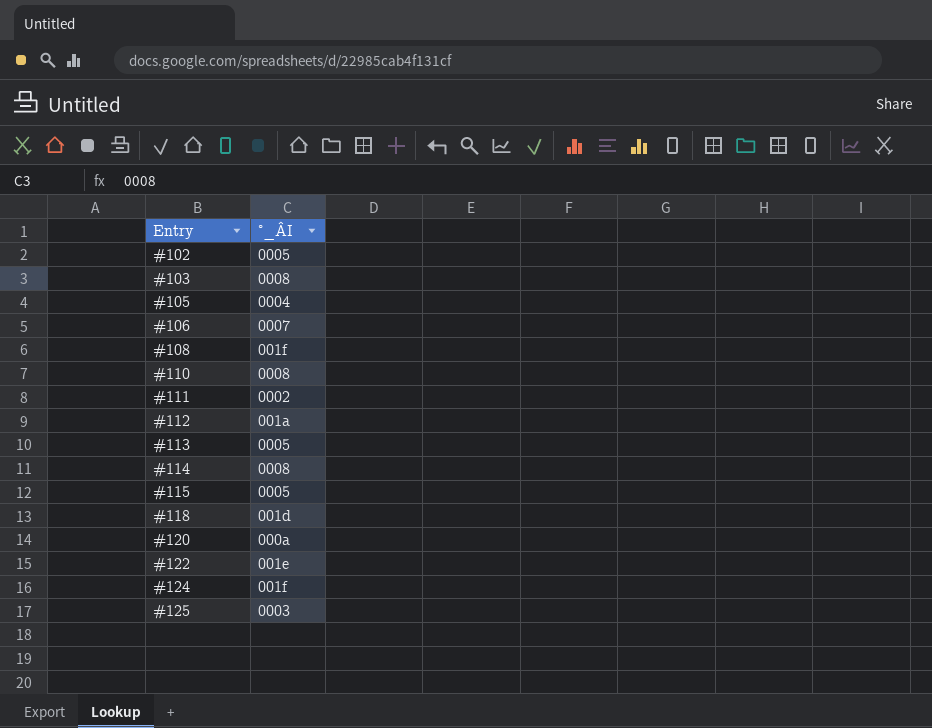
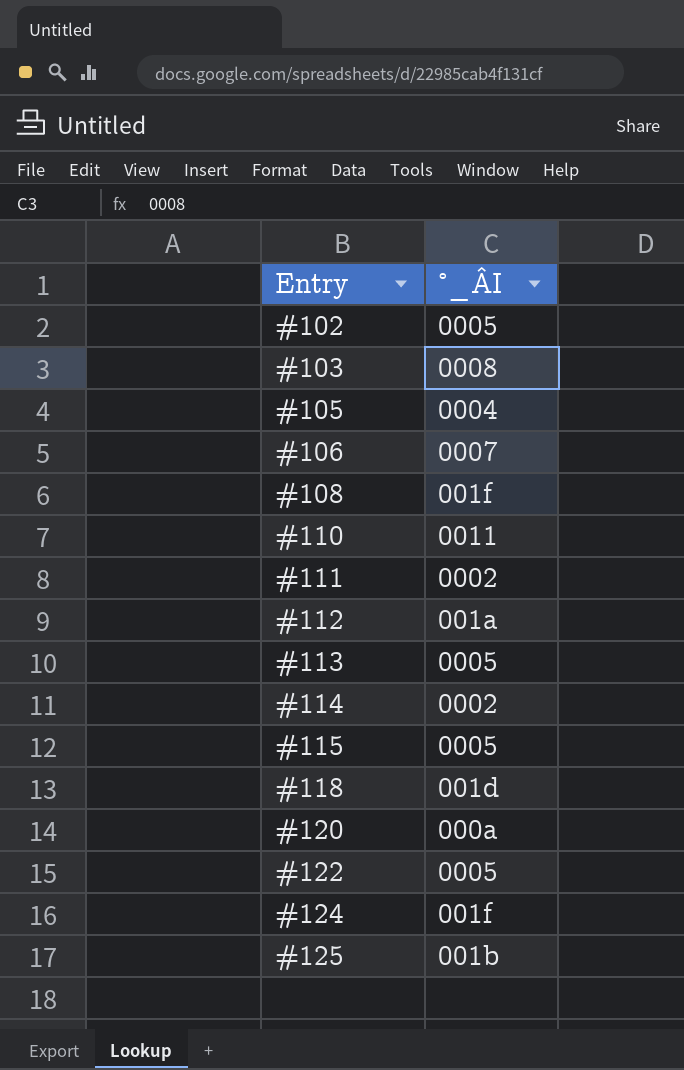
#110 | °_ÂI: 0008 -> 0011
#114 | °_ÂI: 0008 -> 0002
#122 | °_ÂI: 001e -> 0005
#125 | °_ÂI: 0003 -> 001b

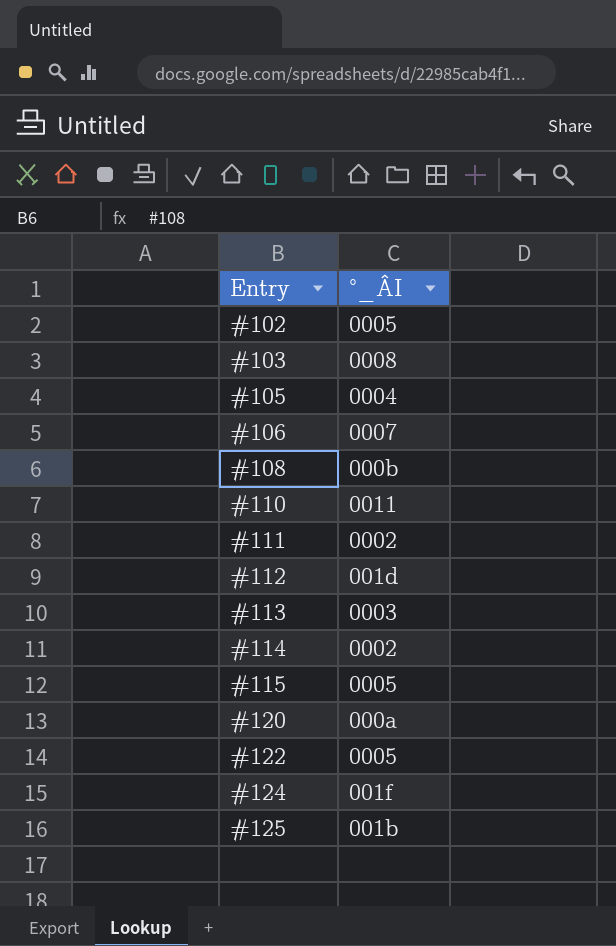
row #118: 001d -> none
#108 | °_ÂI: 001f -> 000b
#112 | °_ÂI: 001a -> 001d
#113 | °_ÂI: 0005 -> 0003

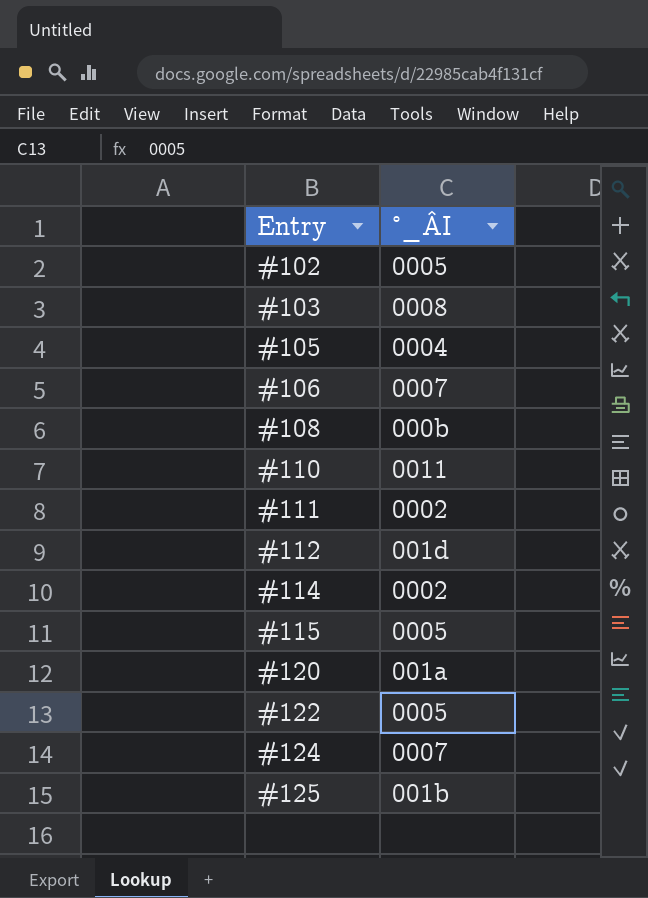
row #113: 0003 -> none
#120 | °_ÂI: 000a -> 001a
#124 | °_ÂI: 001f -> 0007

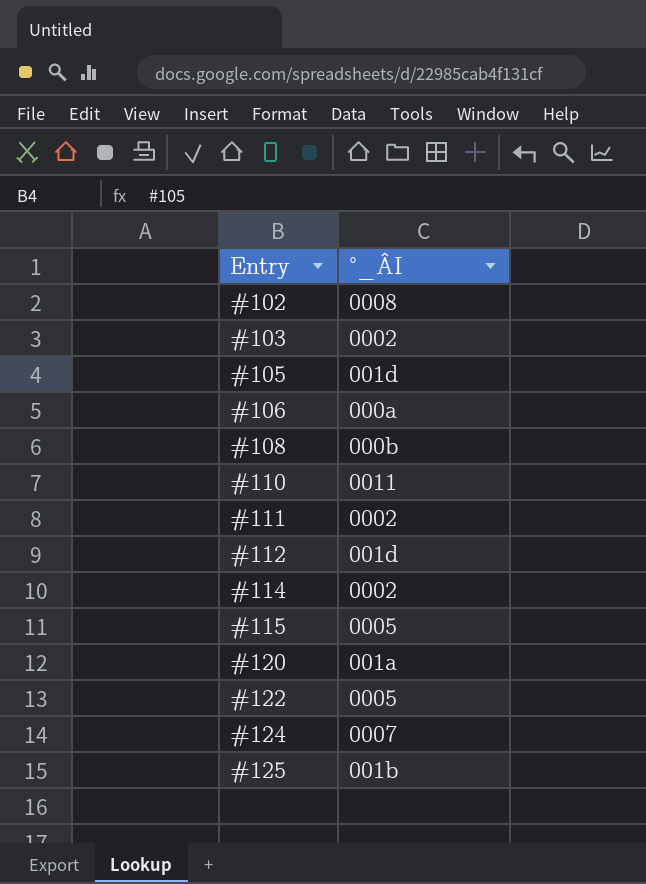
#102 | °_ÂI: 0005 -> 0008
#103 | °_ÂI: 0008 -> 0002
#105 | °_ÂI: 0004 -> 001d
#106 | °_ÂI: 0007 -> 000a

